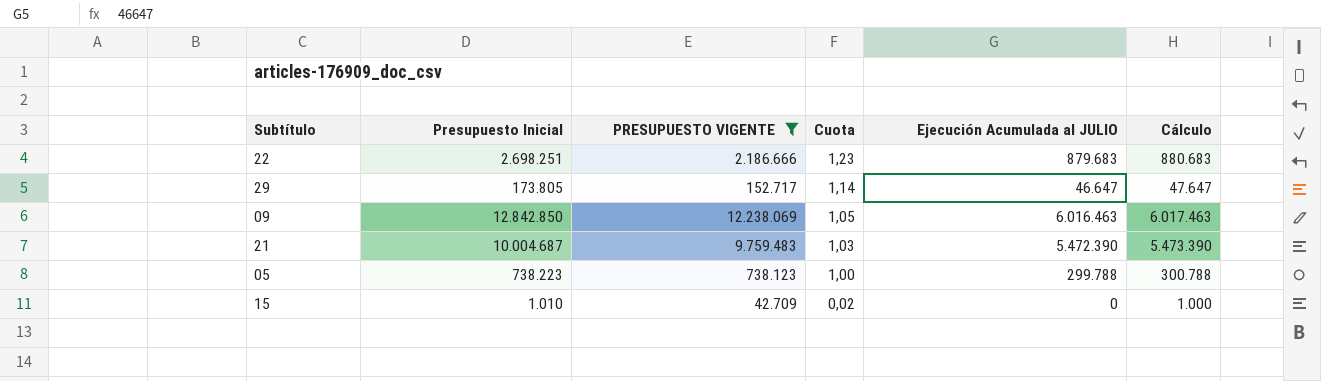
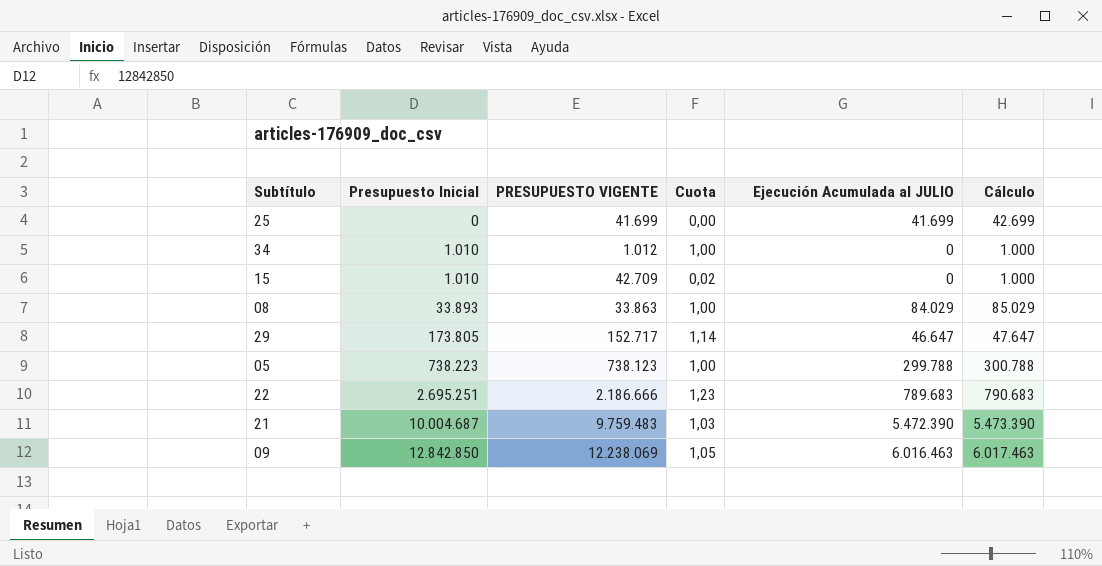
filter: PRESUPUESTO VIGENTE >= 42.709 -> none
row order: Cuota descending -> Presupuesto Inicial ascending
22 | Presupuesto Inicial: 2.698.251 -> 2.695.251
22 | Ejecución Acumulada al JULIO: 879.683 -> 789.683
22 | Cálculo: 880.683 -> 790.683

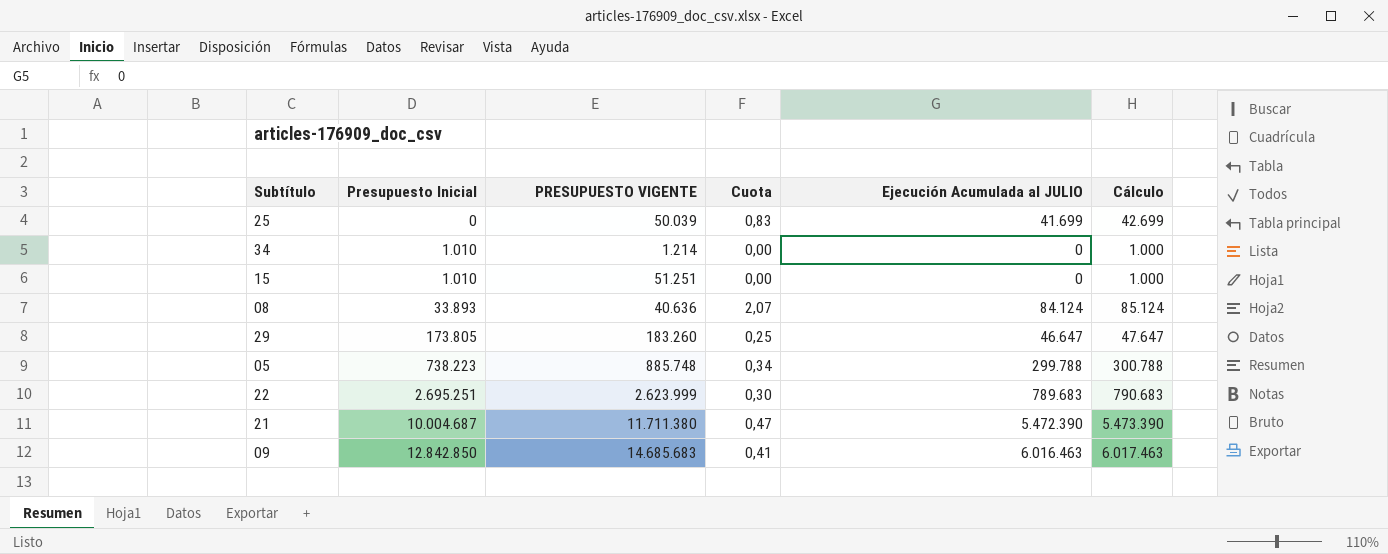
column Cuota | formula: [Presupuesto Inicial] / [PRESUPUESTO VIGENTE] -> [Ejecución Acumulada al JULIO] / [PRESUPUESTO VIGENTE]
25 | PRESUPUESTO VIGENTE: 41.699 -> 50.039
34 | PRESUPUESTO VIGENTE: 1.012 -> 1.214
15 | PRESUPUESTO VIGENTE: 42.709 -> 51.251
08 | PRESUPUESTO VIGENTE: 33.863 -> 40.636
08 | Ejecución Acumulada al JULIO: 84.029 -> 84.124
08 | Cálculo: 85.029 -> 85.124
29 | PRESUPUESTO VIGENTE: 152.717 -> 183.260
05 | PRESUPUESTO VIGENTE: 738.123 -> 885.748
22 | PRESUPUESTO VIGENTE: 2.186.666 -> 2.623.999
21 | PRESUPUESTO VIGENTE: 9.759.483 -> 11.711.380
09 | PRESUPUESTO VIGENTE: 12.238.069 -> 14.685.683

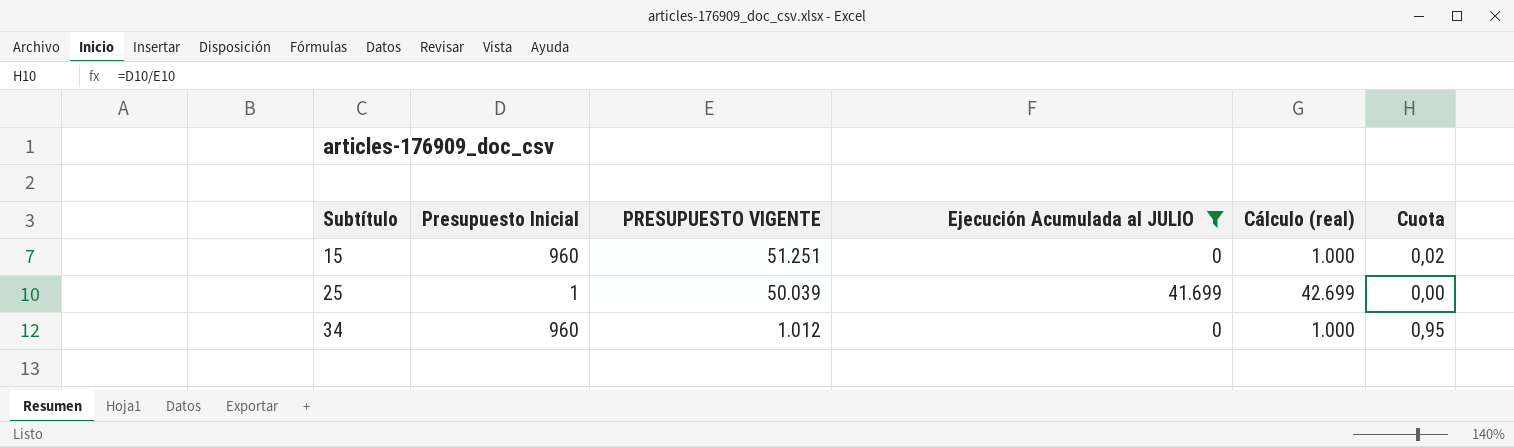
filter: none -> Ejecución Acumulada al JULIO <= 41.699
row order: Presupuesto Inicial ascending -> Subtítulo ascending
column name: Cálculo -> Cálculo (real)
column Cuota | formula: [Ejecución Acumulada al JULIO] / [PRESUPUESTO VIGENTE] -> [Presupuesto Inicial] / [PRESUPUESTO VIGENTE]
column Cuota | position: 4 -> 6
15 | Presupuesto Inicial: 1.010 -> 960
25 | Presupuesto Inicial: 0 -> 1
34 | Presupuesto Inicial: 1.010 -> 960
34 | PRESUPUESTO VIGENTE: 1.214 -> 1.012

